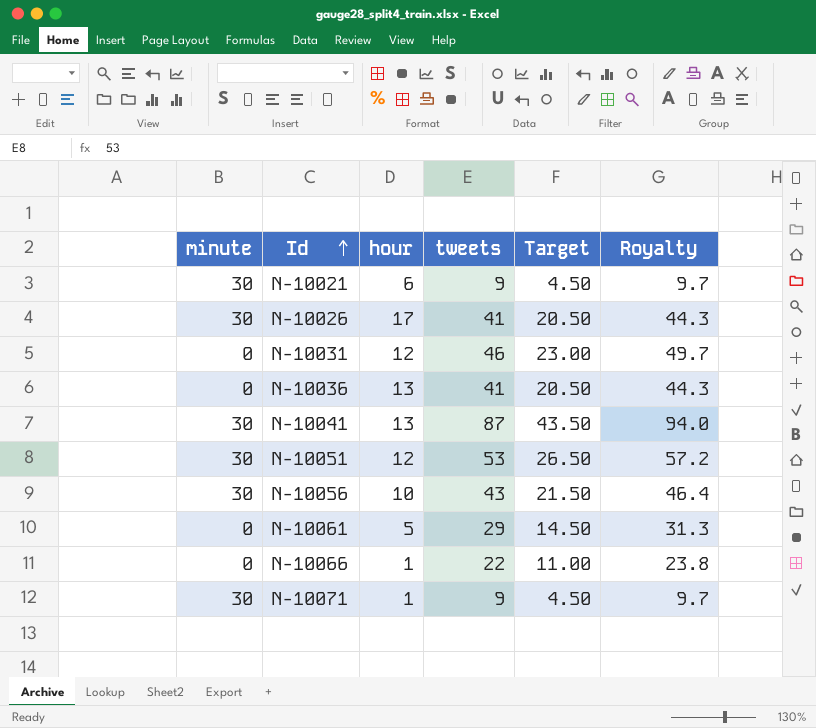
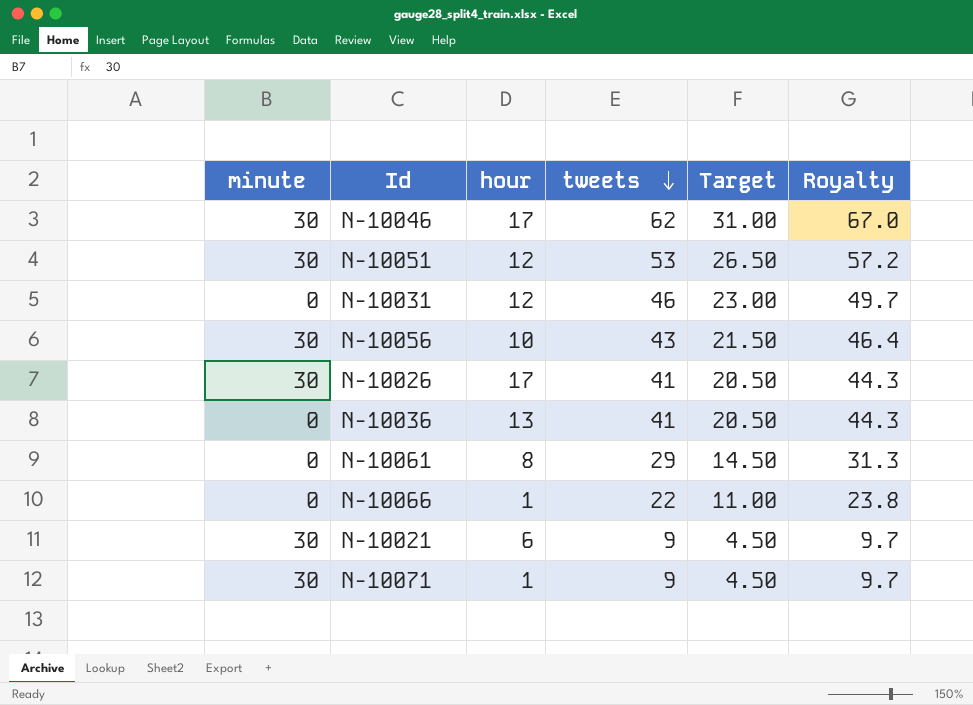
row order: Id ascending -> tweets descending
row N-10041: 30 | 13 | 87 | 43.50 | 94.0 -> none
row N-10046: none -> 30 | 17 | 62 | 31.00 | 67.0
N-10061 | hour: 5 -> 8

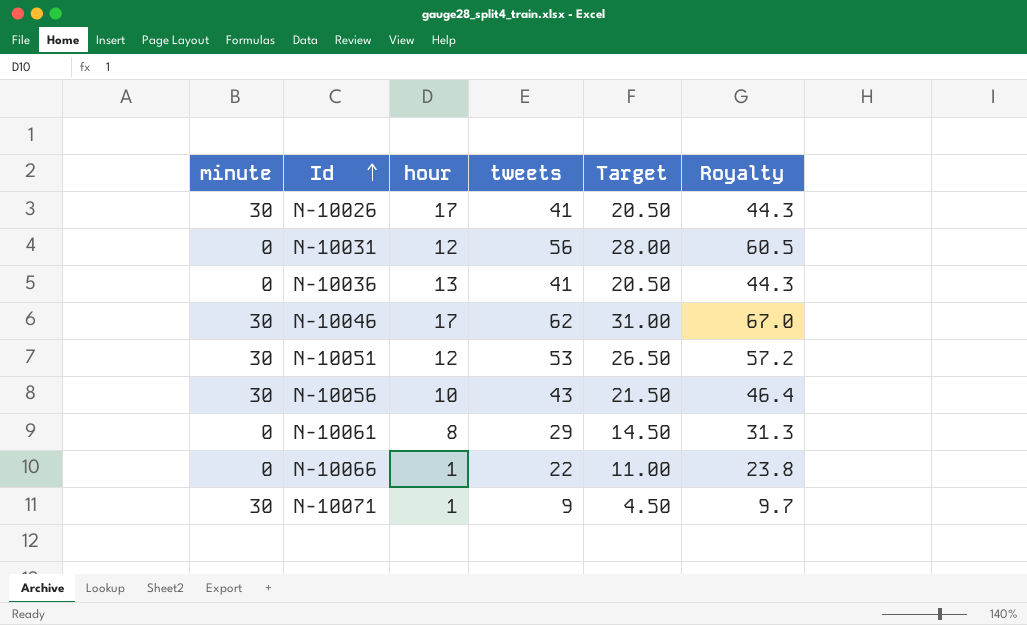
row order: tweets descending -> Id ascending
row N-10021: 30 | 6 | 9 | 4.50 | 9.7 -> none
N-10031 | tweets: 46 -> 56
N-10031 | Target: 23.00 -> 28.00
N-10031 | Royalty: 49.7 -> 60.5

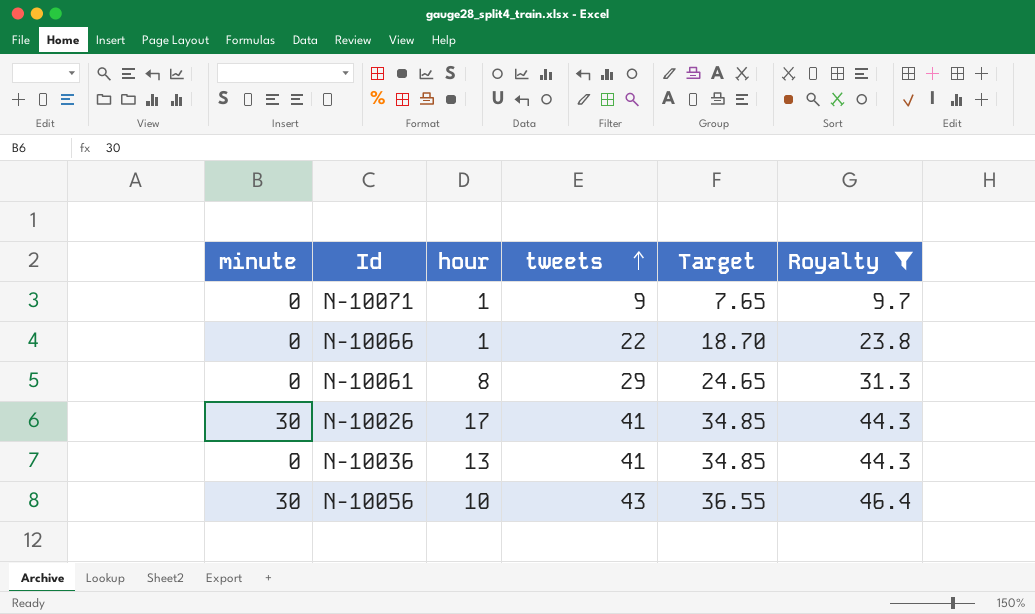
filter: none -> Royalty <= 46.4
row order: Id ascending -> tweets ascending
column Target | formula: [tweets] * 0.5 -> [tweets] * 0.85
N-10071 | minute: 30 -> 0

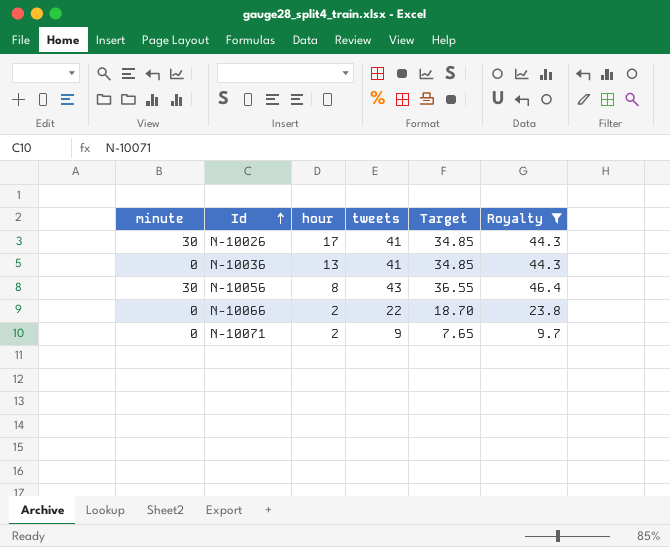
row order: tweets ascending -> Id ascending
row N-10061: 0 | 8 | 29 | 24.65 | 31.3 -> none
N-10056 | hour: 10 -> 8
N-10066 | hour: 1 -> 2
N-10071 | hour: 1 -> 2

